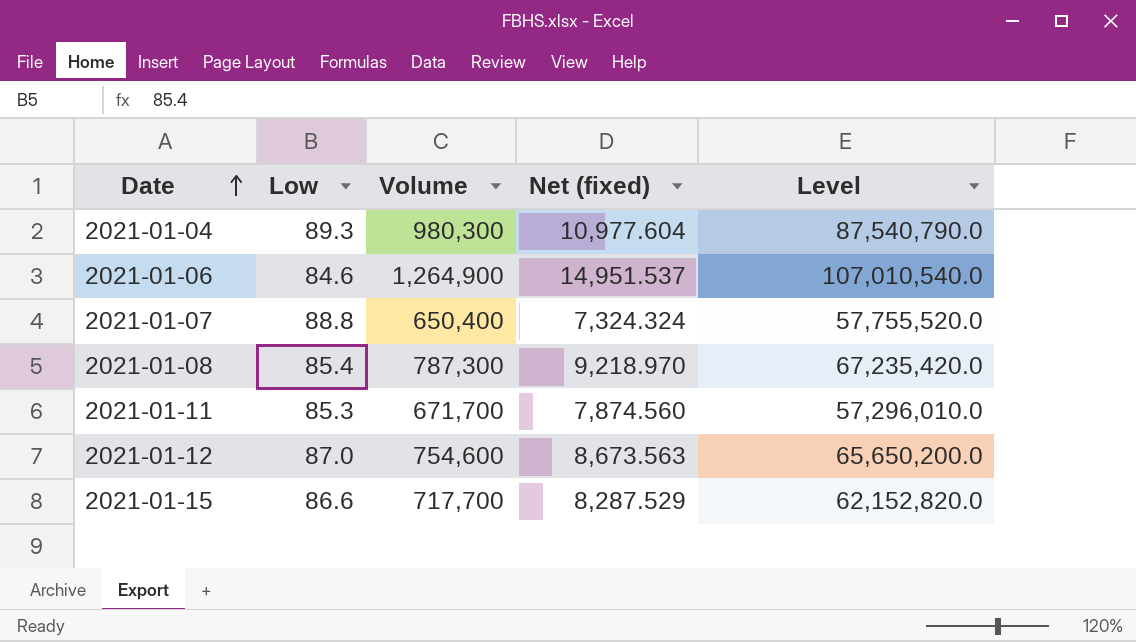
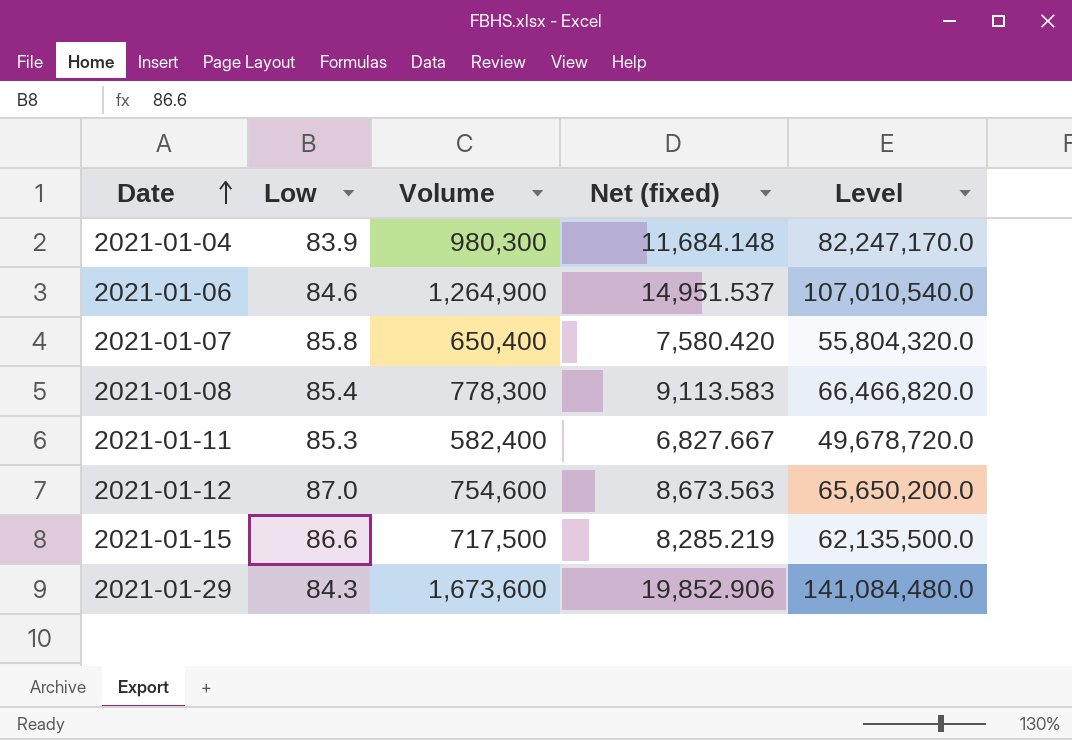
2021-01-04 | Low: 89.3 -> 83.9
2021-01-04 | Net (fixed): 10,977.604 -> 11,684.148
2021-01-04 | Level: 87,540,790.0 -> 82,247,170.0
2021-01-07 | Low: 88.8 -> 85.8
2021-01-07 | Net (fixed): 7,324.324 -> 7,580.420
2021-01-07 | Level: 57,755,520.0 -> 55,804,320.0
2021-01-08 | Volume: 787,300 -> 778,300
2021-01-08 | Net (fixed): 9,218.970 -> 9,113.583
2021-01-08 | Level: 67,235,420.0 -> 66,466,820.0
2021-01-11 | Volume: 671,700 -> 582,400
2021-01-11 | Net (fixed): 7,874.560 -> 6,827.667
2021-01-11 | Level: 57,296,010.0 -> 49,678,720.0
2021-01-15 | Volume: 717,700 -> 717,500
2021-01-15 | Net (fixed): 8,287.529 -> 8,285.219
2021-01-15 | Level: 62,152,820.0 -> 62,135,500.0
row 2021-01-29: none -> 84.3 | 1,673,600 | 19,852.906 | 141,084,480.0

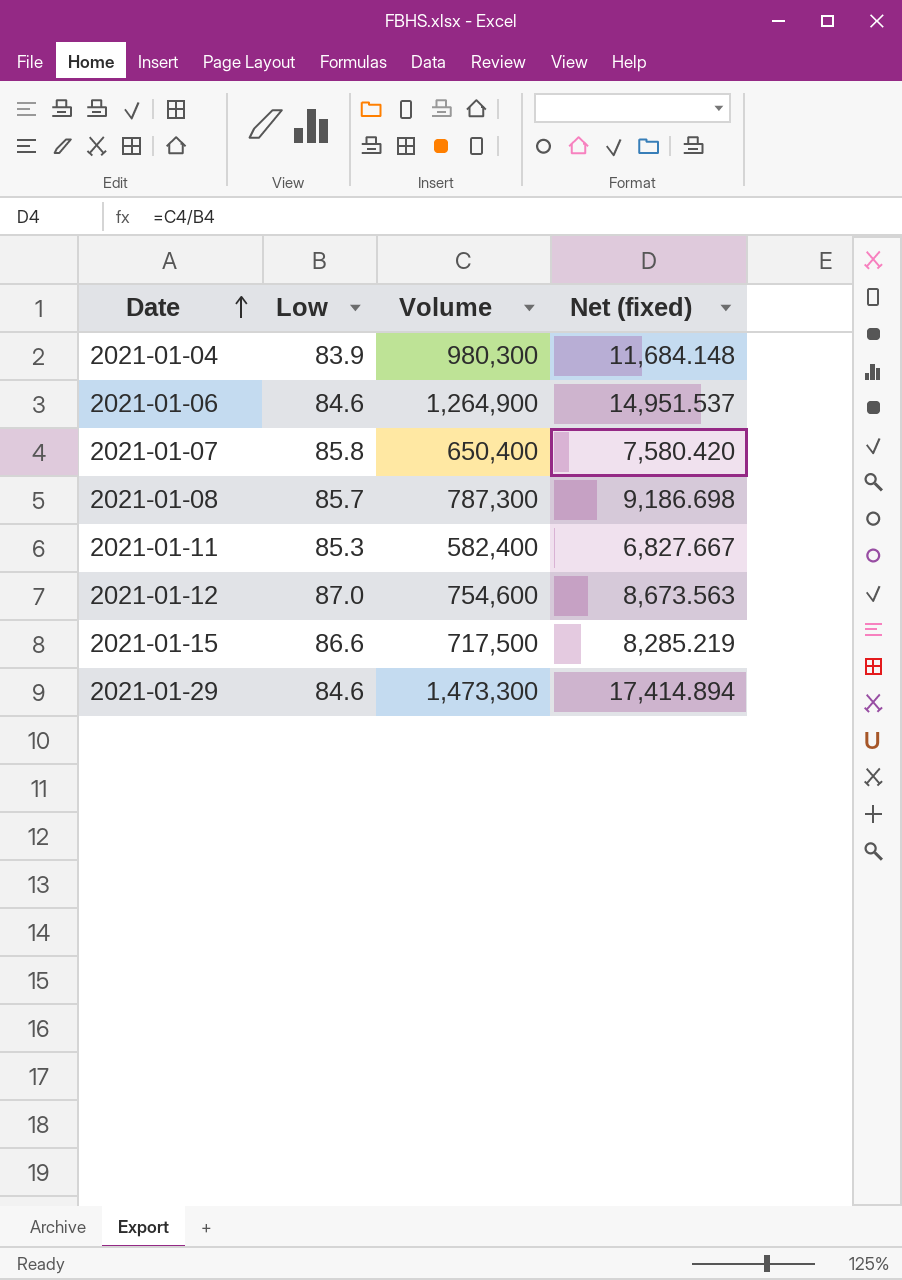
column Level | formula: [Low] * [Volume] -> none
2021-01-08 | Low: 85.4 -> 85.7
2021-01-08 | Volume: 778,300 -> 787,300
2021-01-08 | Net (fixed): 9,113.583 -> 9,186.698
2021-01-29 | Low: 84.3 -> 84.6
2021-01-29 | Volume: 1,673,600 -> 1,473,300
2021-01-29 | Net (fixed): 19,852.906 -> 17,414.894

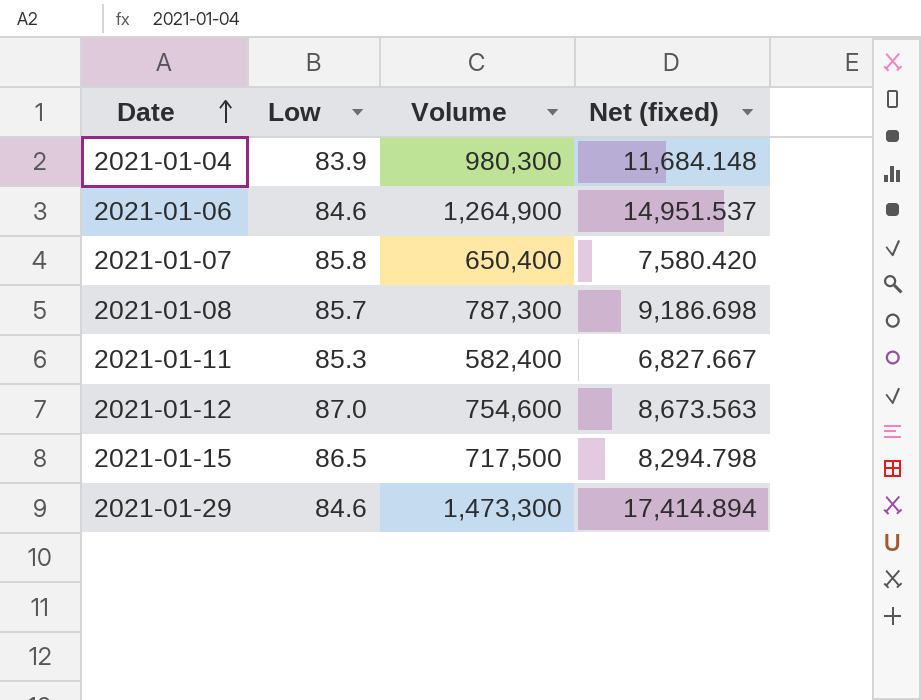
2021-01-15 | Low: 86.6 -> 86.5
2021-01-15 | Net (fixed): 8,285.219 -> 8,294.798

